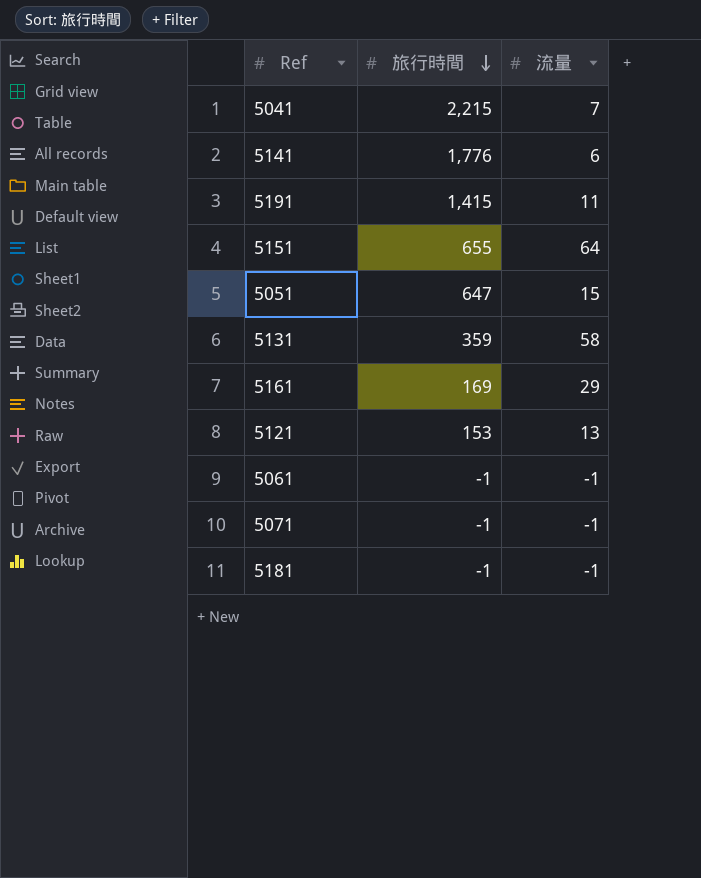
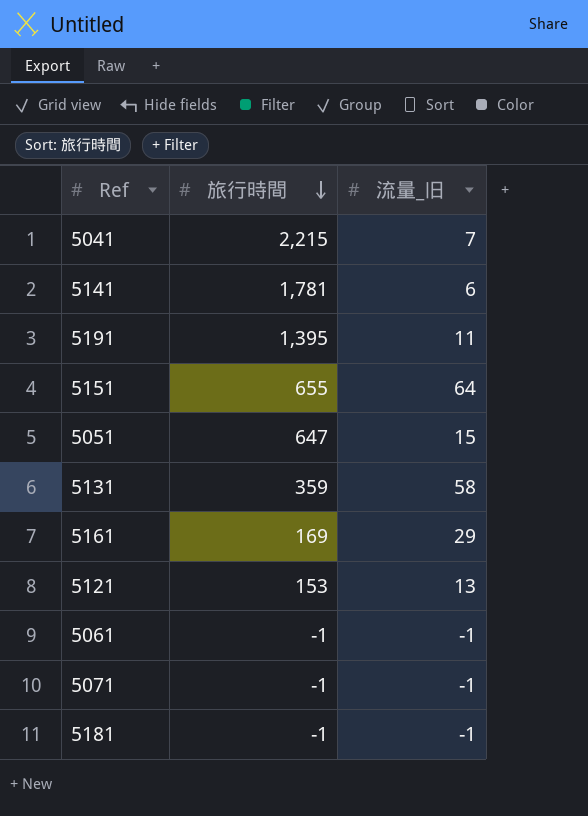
column name: 流量 -> 流量_旧
5141 | 旅行時間: 1,776 -> 1,781
5191 | 旅行時間: 1,415 -> 1,395

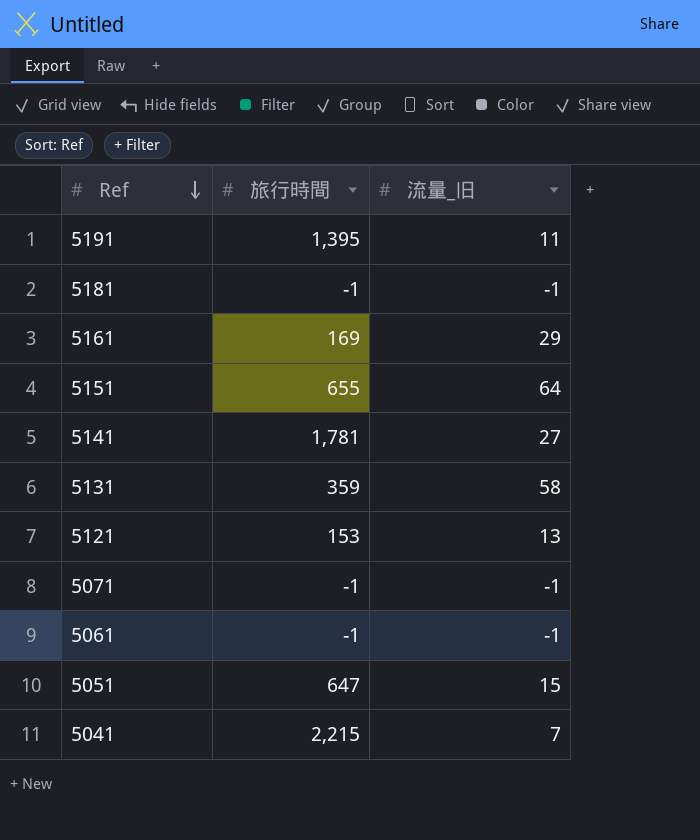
row order: 旅行時間 descending -> Ref descending
5141 | 流量_旧: 6 -> 27

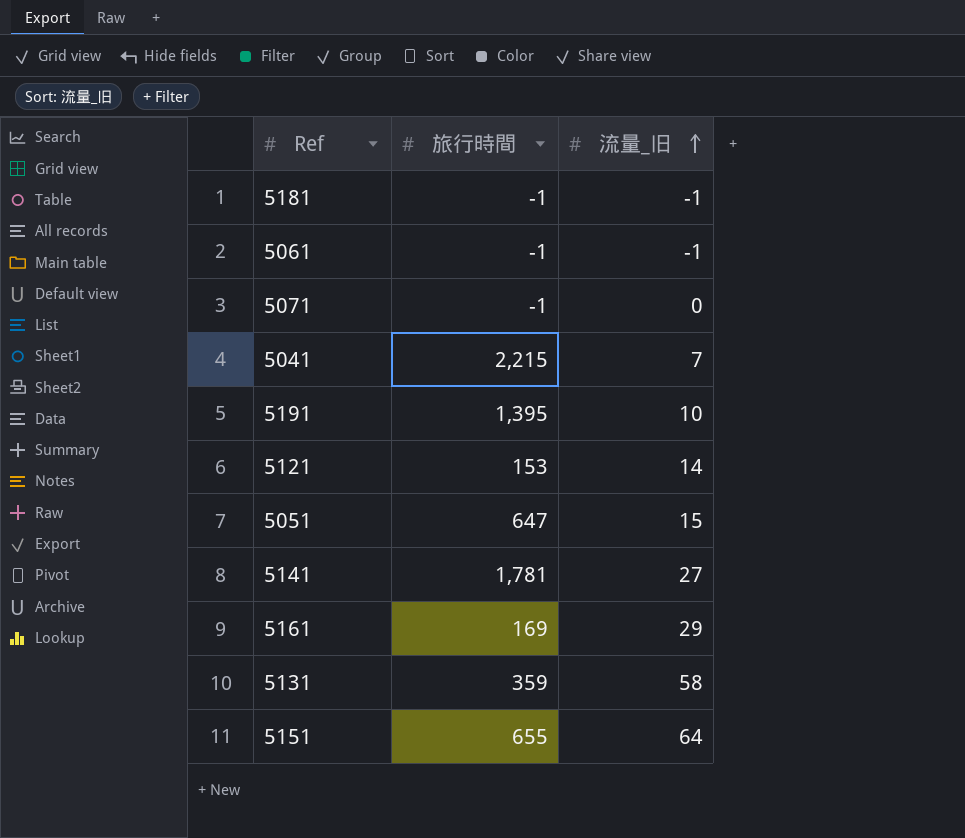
row order: Ref descending -> 流量_旧 ascending
5071 | 流量_旧: -1 -> 0
5191 | 流量_旧: 11 -> 10
5121 | 流量_旧: 13 -> 14

